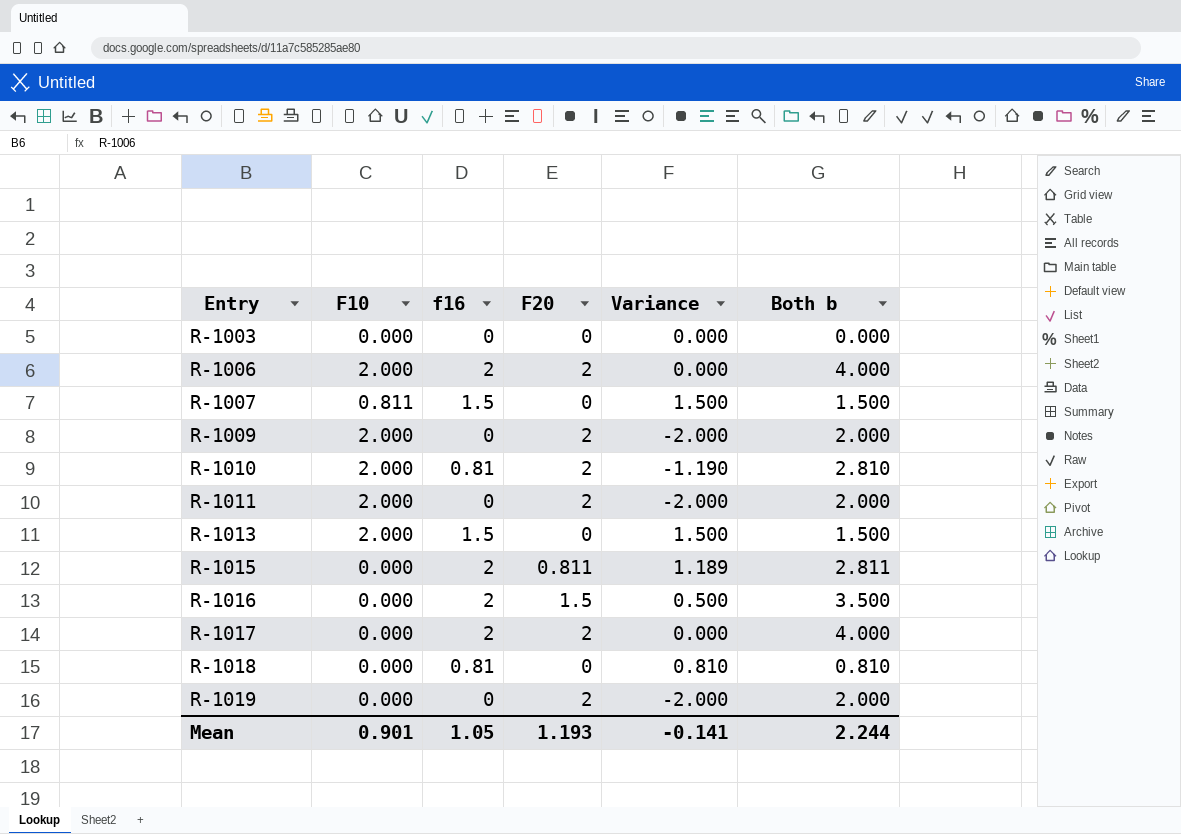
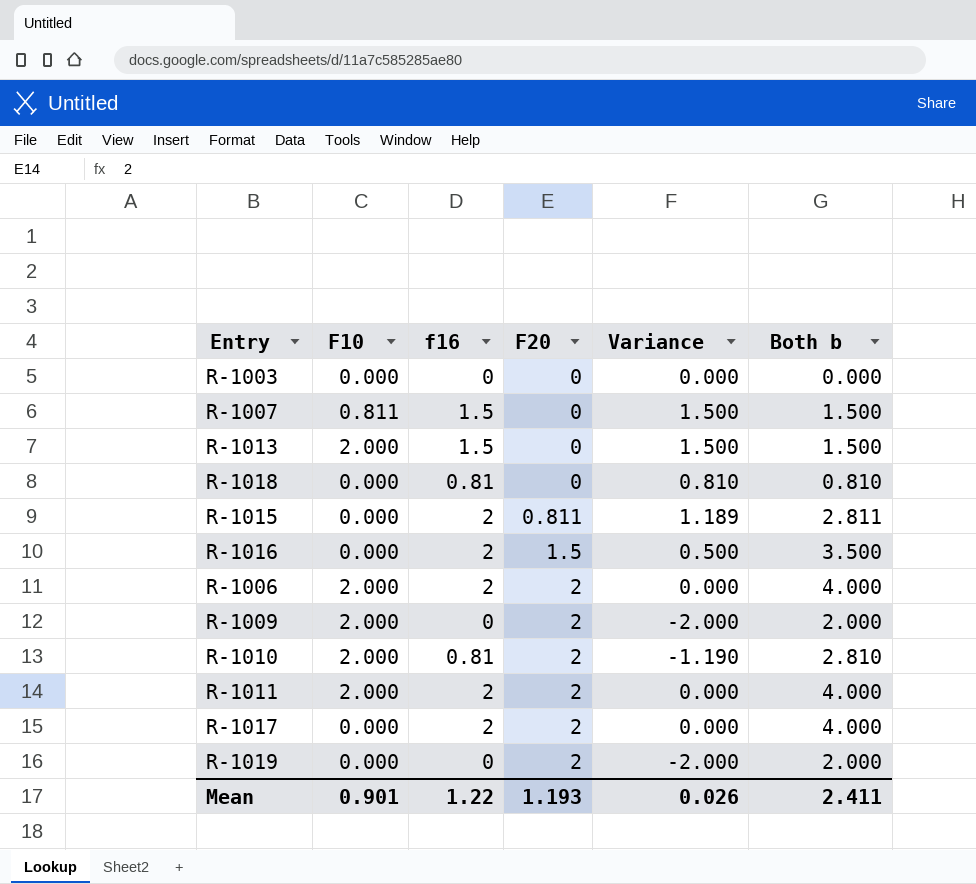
row order: Entry ascending -> F20 ascending
R-1011 | f16: 0 -> 2
R-1011 | Variance: -2.000 -> 0.000
R-1011 | Both b: 2.000 -> 4.000
Mean | f16: 1.05 -> 1.22
Mean | Variance: -0.141 -> 0.026
Mean | Both b: 2.244 -> 2.411

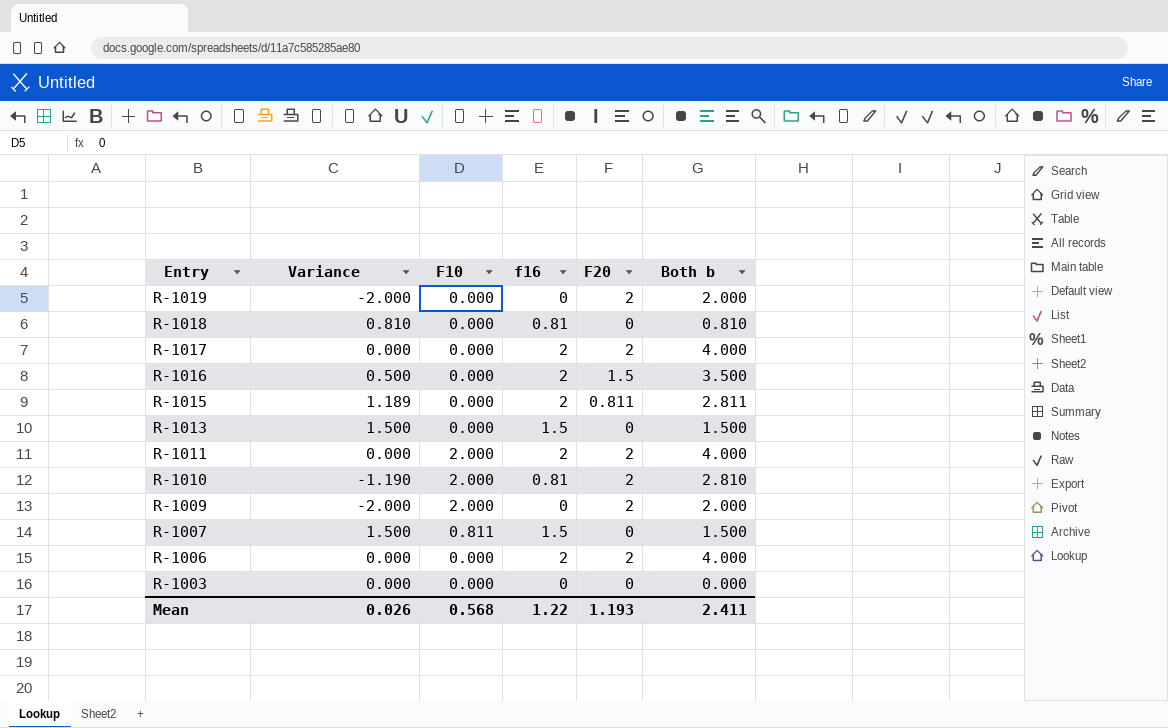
row order: F20 ascending -> Entry descending
column Variance | position: 5 -> 2
R-1013 | F10: 2.000 -> 0.000
R-1006 | F10: 2.000 -> 0.000
Mean | F10: 0.901 -> 0.568

